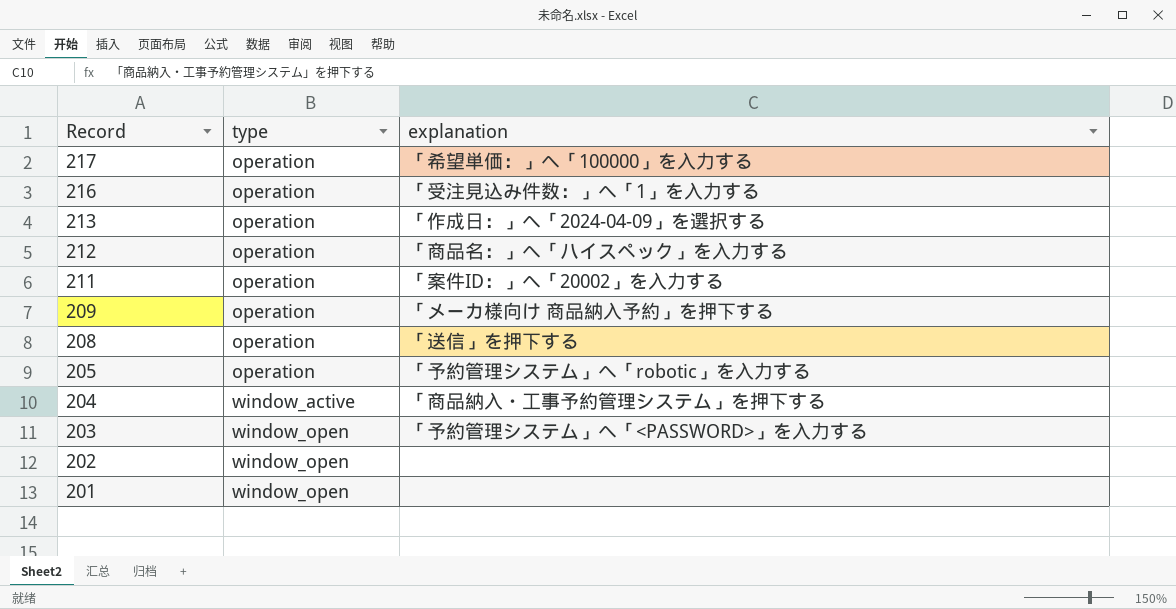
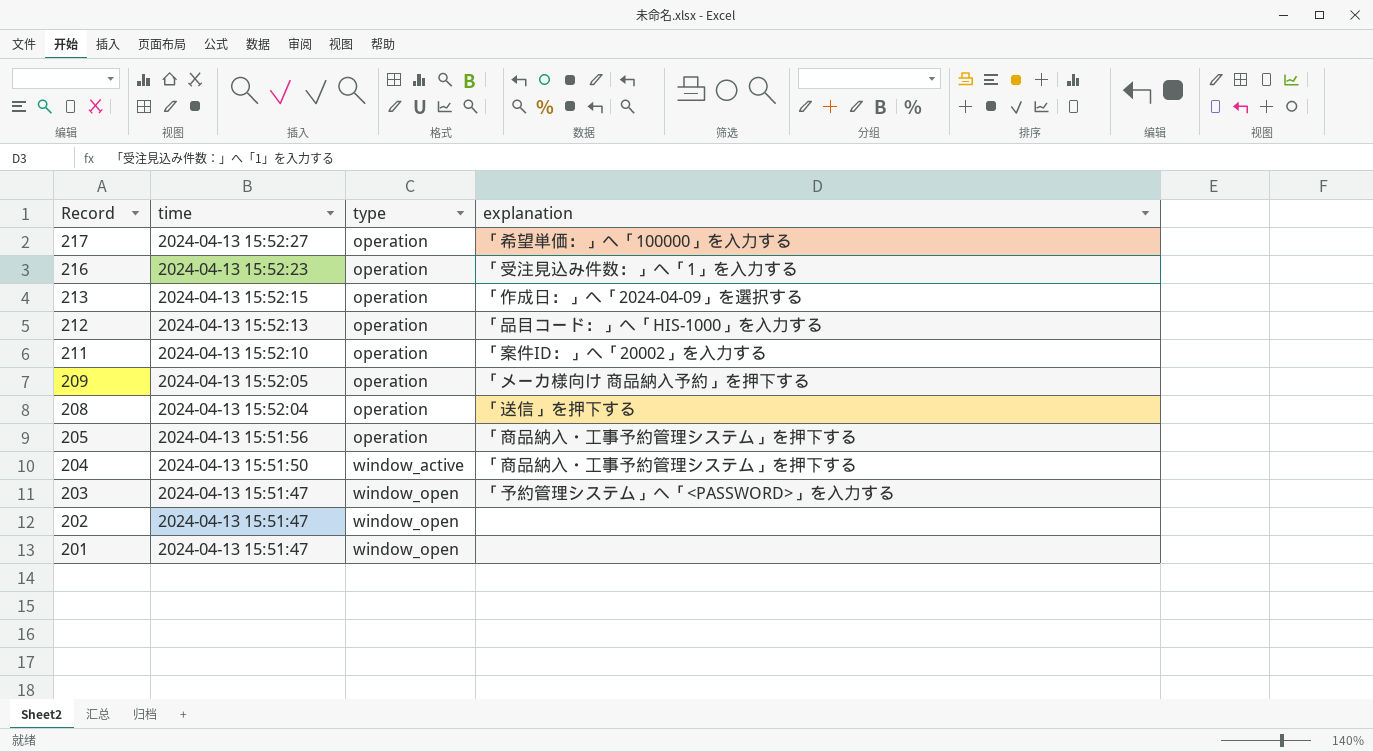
column time | position: none -> 2
212 | explanation: 「商品名：」へ「ハイスペック」を入力する -> 「品目コード：」へ「HIS-1000」を入力する
205 | explanation: 「予約管理システム」へ「robotic」を入力する -> 「商品納入・工事予約管理システム」を押下する

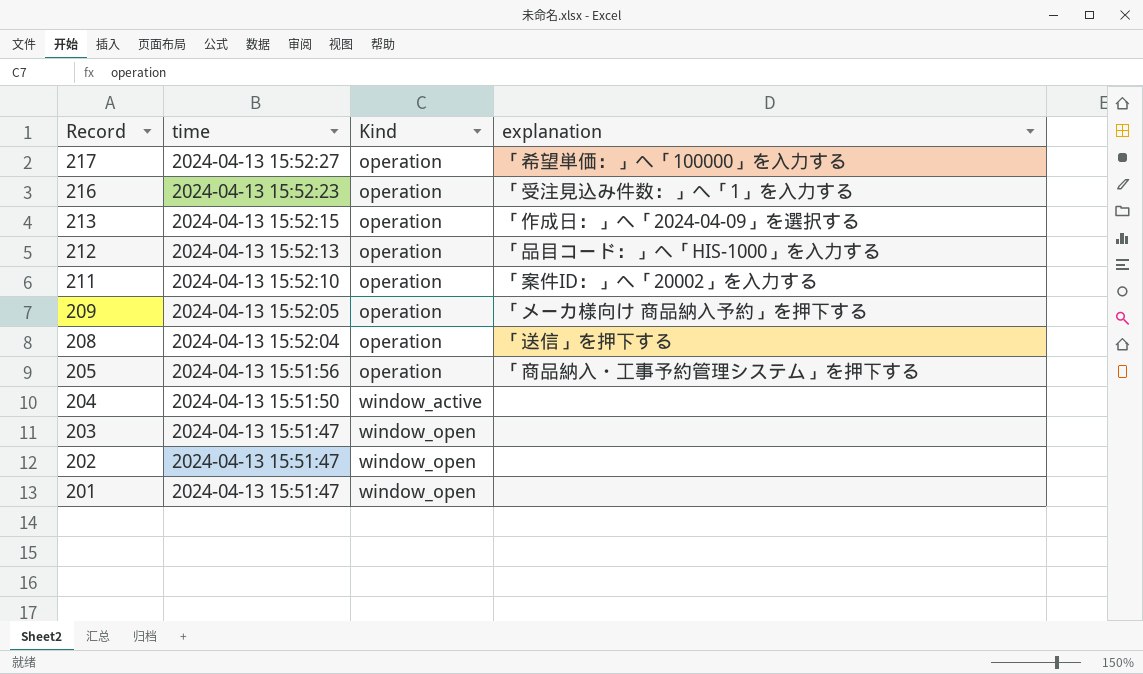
column name: type -> Kind
204 | explanation: 「商品納入・工事予約管理システム」を押下する -> none
203 | explanation: 「予約管理システム」へ「<PASSWORD>」を入力する -> none

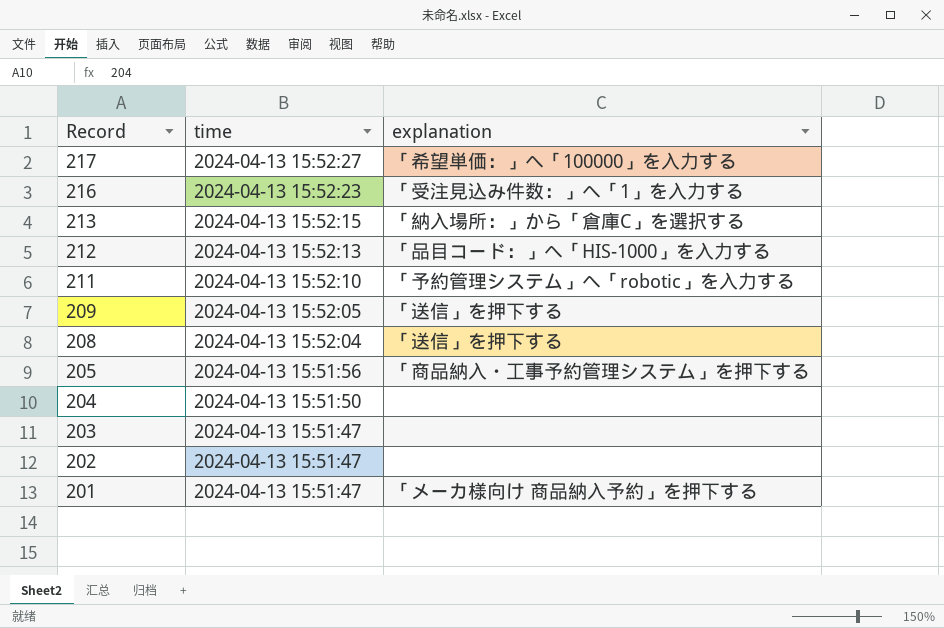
column Kind | position: 3 -> none
213 | explanation: 「作成日：」へ「2024-04-09」を選択する -> 「納入場所：」から「倉庫C」を選択する
211 | explanation: 「案件ID：」へ「20002」を入力する -> 「予約管理システム」へ「robotic」を入力する
209 | explanation: 「メーカ様向け 商品納入予約」を押下する -> 「送信」を押下する
201 | explanation: none -> 「メーカ様向け 商品納入予約」を押下する

